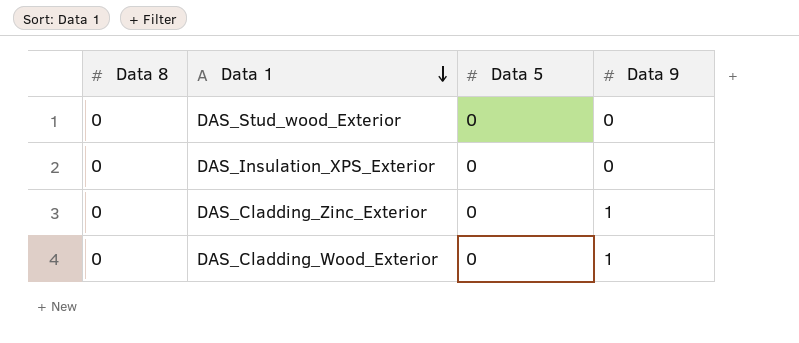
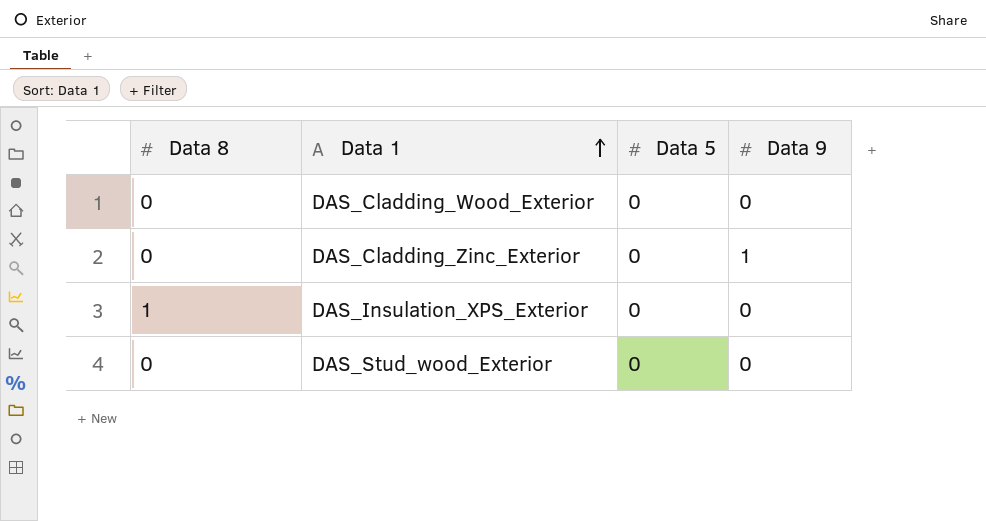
row order: Data 1 descending -> Data 1 ascending
DAS_Cladding_Wood_Exterior | Data 9: 1 -> 0
DAS_Insulation_XPS_Exterior | Data 8: 0 -> 1

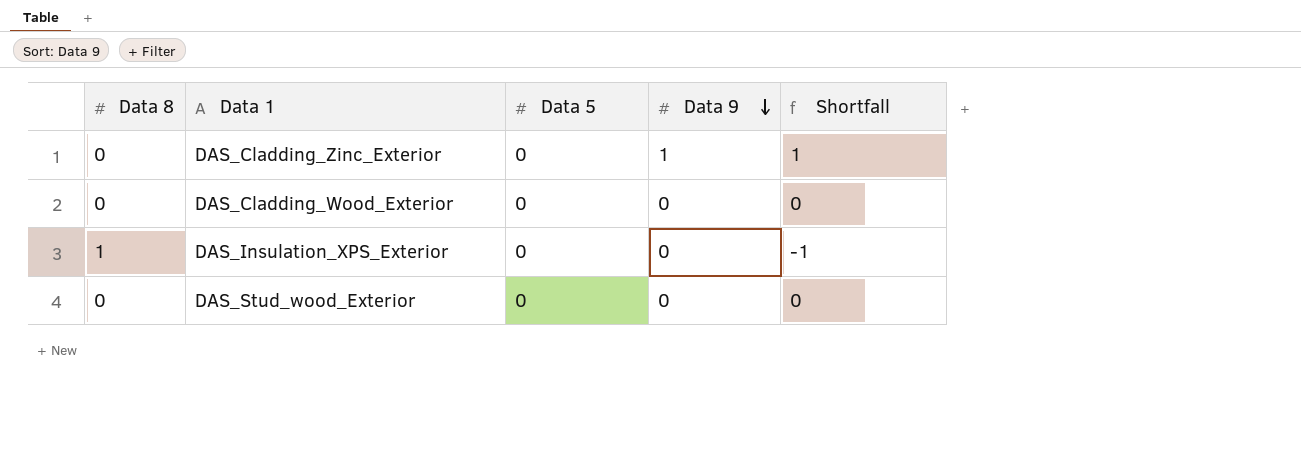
row order: Data 1 ascending -> Data 9 descending
column Shortfall | formula: none -> [Data 9] - [Data 8]

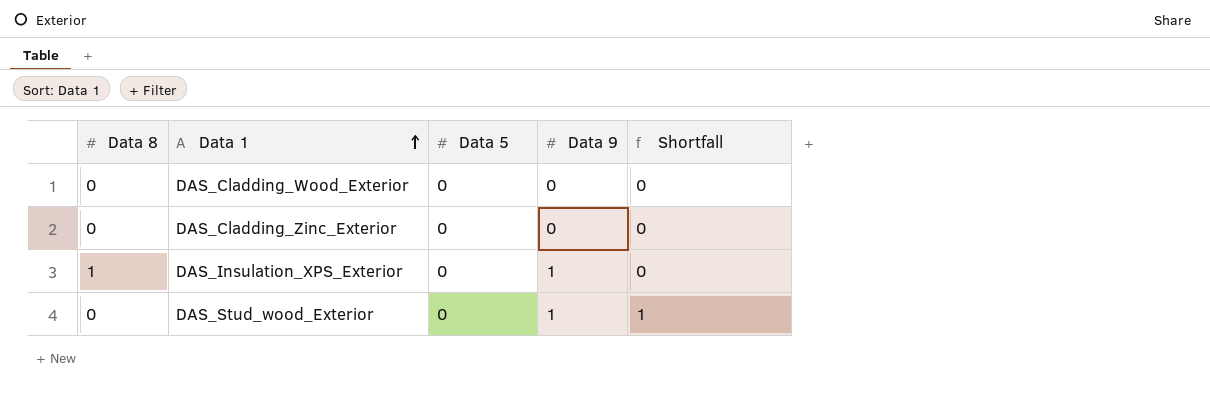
row order: Data 9 descending -> Data 1 ascending
DAS_Cladding_Zinc_Exterior | Data 9: 1 -> 0
DAS_Cladding_Zinc_Exterior | Shortfall: 1 -> 0
DAS_Insulation_XPS_Exterior | Data 9: 0 -> 1
DAS_Insulation_XPS_Exterior | Shortfall: -1 -> 0
DAS_Stud_wood_Exterior | Data 9: 0 -> 1
DAS_Stud_wood_Exterior | Shortfall: 0 -> 1

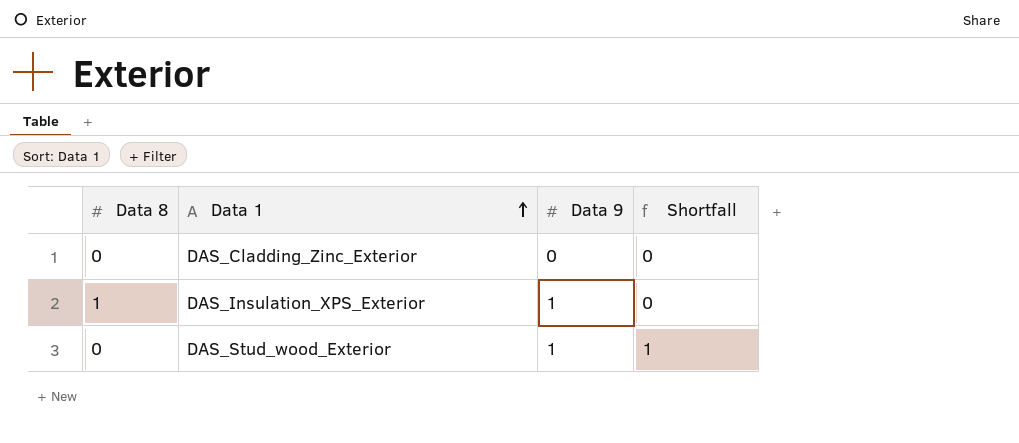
column Data 5 | position: 3 -> none
row DAS_Cladding_Wood_Exterior: 0 | 0 | 0 | 0 -> none

